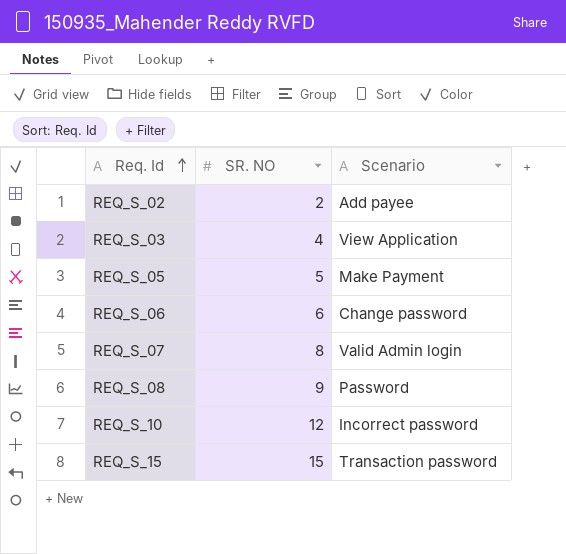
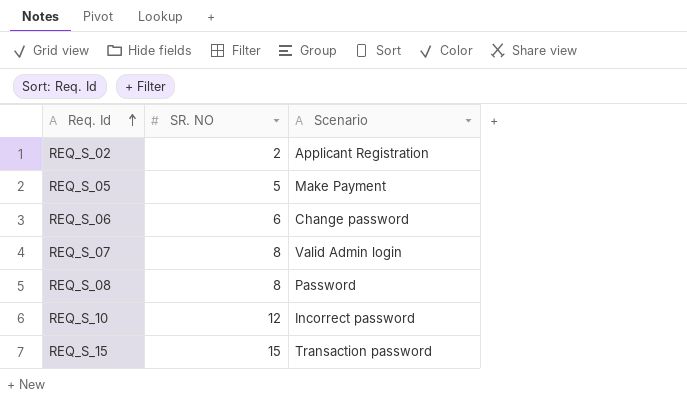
row REQ_S_03: 4 | View Application -> none
REQ_S_02 | Scenario: Add payee -> Applicant Registration
REQ_S_08 | SR. NO: 9 -> 8

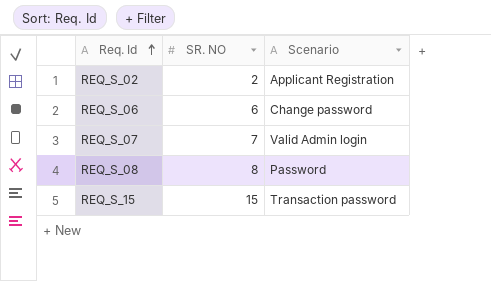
row REQ_S_05: 5 | Make Payment -> none
row REQ_S_10: 12 | Incorrect password -> none
REQ_S_07 | SR. NO: 8 -> 7

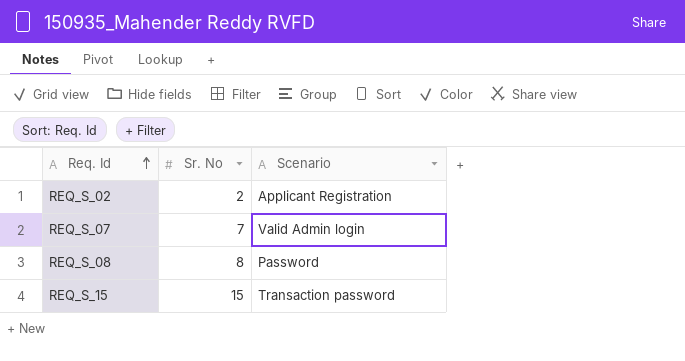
column name: SR. NO -> Sr. No
row REQ_S_06: 6 | Change password -> none

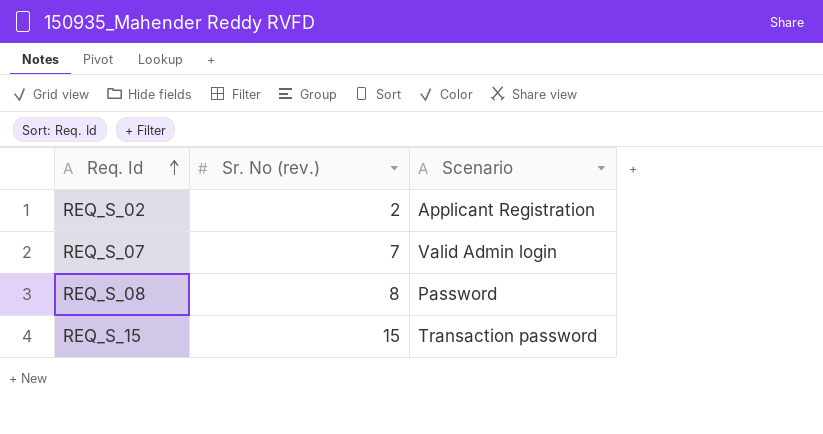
column name: Sr. No -> Sr. No (rev.)

